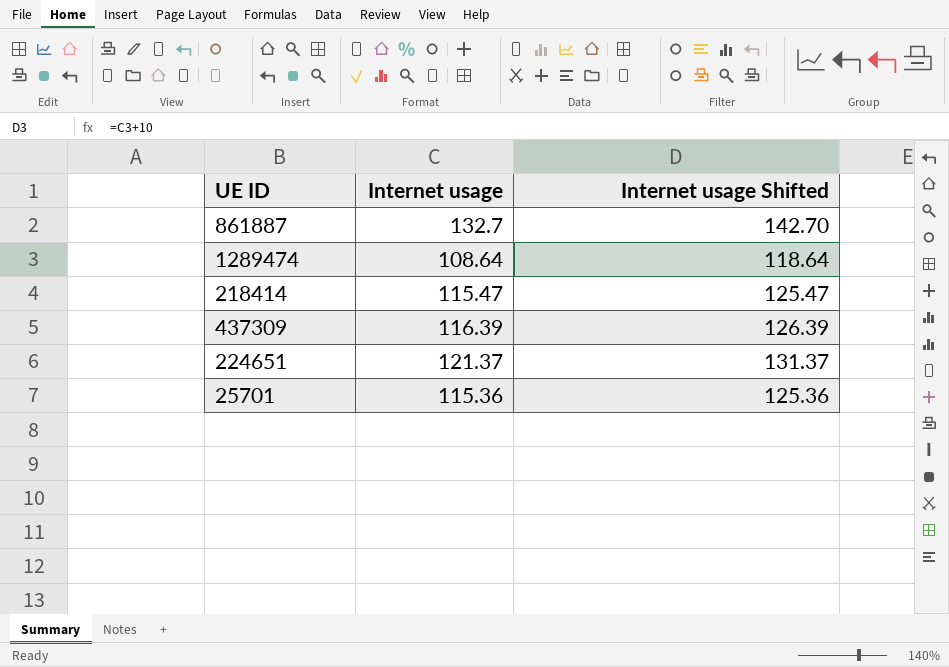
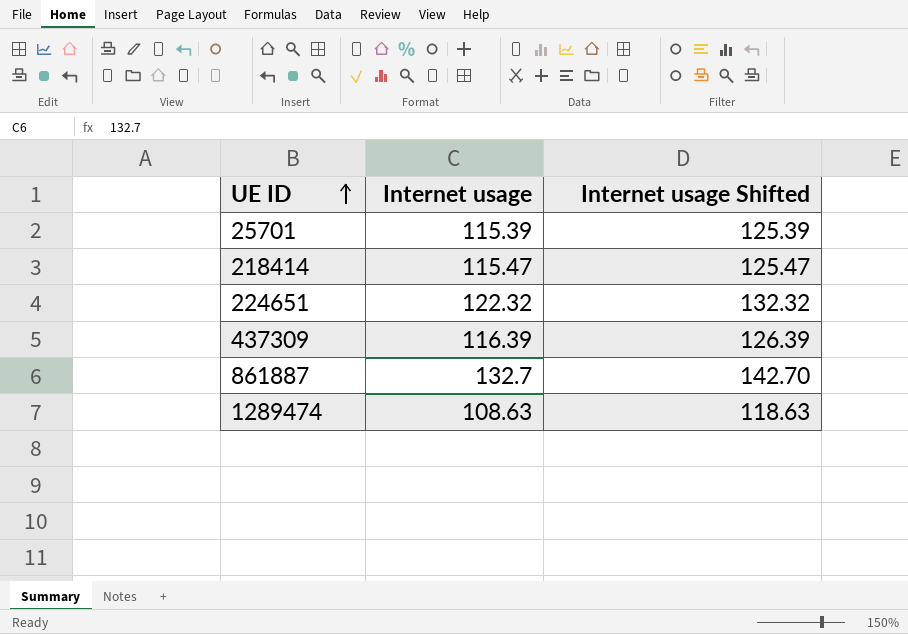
row order: none -> UE ID ascending
25701 | Internet usage: 115.36 -> 115.39
25701 | Internet usage Shifted: 125.36 -> 125.39
224651 | Internet usage: 121.37 -> 122.32
224651 | Internet usage Shifted: 131.37 -> 132.32
1289474 | Internet usage: 108.64 -> 108.63
1289474 | Internet usage Shifted: 118.64 -> 118.63

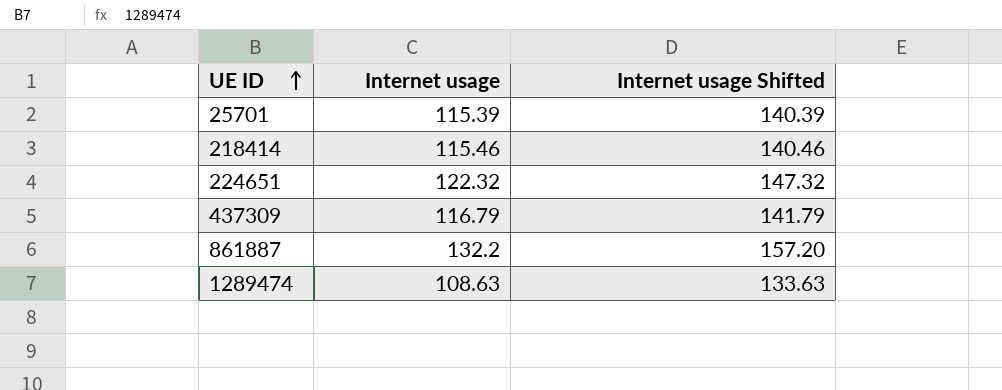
column Internet usage Shifted | formula: [Internet usage] + 10 -> [Internet usage] + 25
218414 | Internet usage: 115.47 -> 115.46
437309 | Internet usage: 116.39 -> 116.79
861887 | Internet usage: 132.7 -> 132.2

